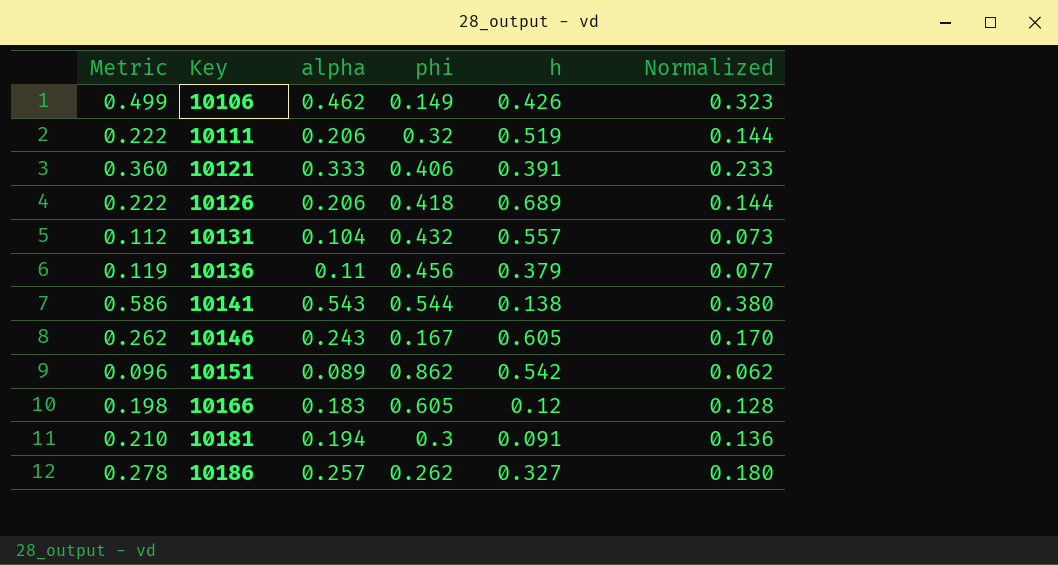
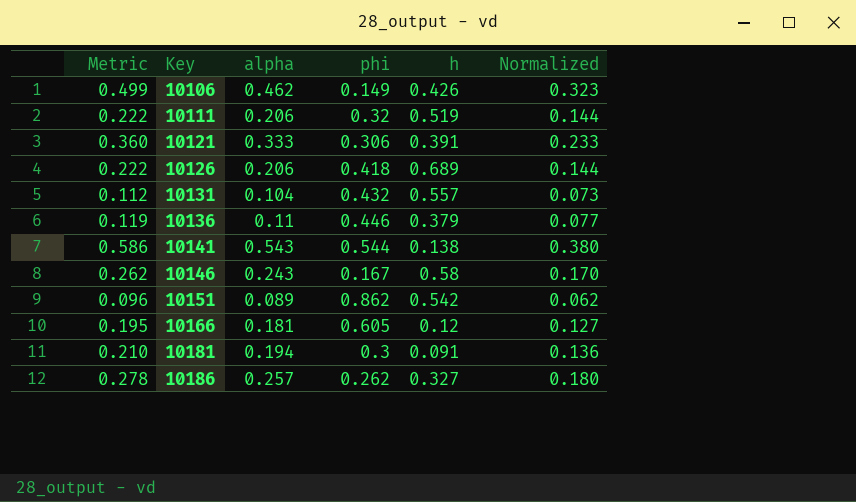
10121 | phi: 0.406 -> 0.306
10136 | phi: 0.456 -> 0.446
10146 | h: 0.605 -> 0.58
10166 | Metric: 0.198 -> 0.195
10166 | alpha: 0.183 -> 0.181
10166 | Normalized: 0.128 -> 0.127

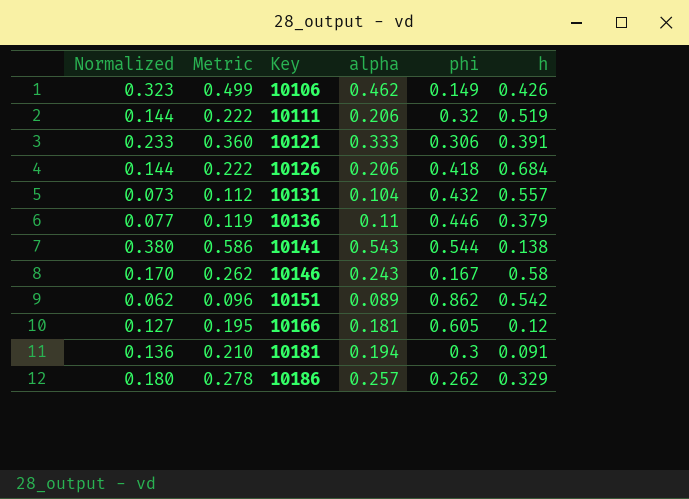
column Normalized | position: 6 -> 1
10126 | h: 0.689 -> 0.684
10186 | h: 0.327 -> 0.329

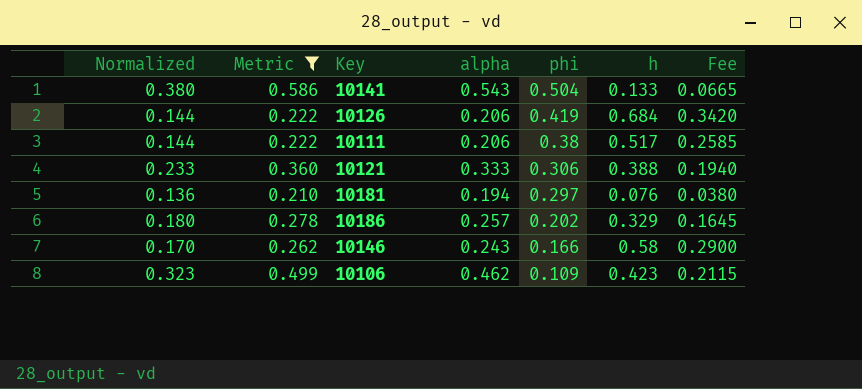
filter: none -> Metric >= 0.210
row order: Key ascending -> phi descending
column Fee | formula: none -> [h] * 0.5
10141 | phi: 0.544 -> 0.504
10141 | h: 0.138 -> 0.133
10126 | phi: 0.418 -> 0.419
10111 | phi: 0.32 -> 0.38
10111 | h: 0.519 -> 0.517
10121 | h: 0.391 -> 0.388
10181 | phi: 0.3 -> 0.297
10181 | h: 0.091 -> 0.076
10186 | phi: 0.262 -> 0.202
10146 | phi: 0.167 -> 0.166
10106 | phi: 0.149 -> 0.109
10106 | h: 0.426 -> 0.423

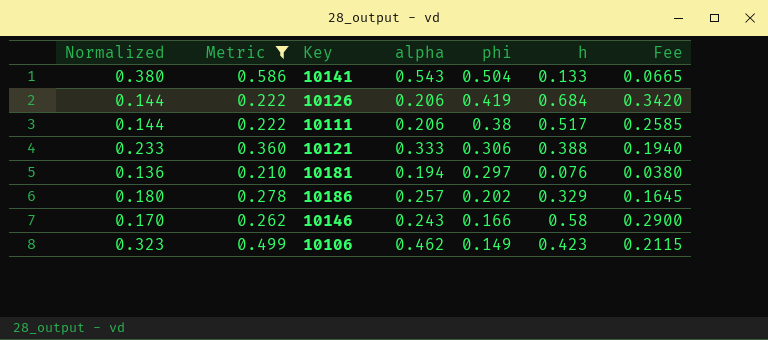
10106 | phi: 0.109 -> 0.149

